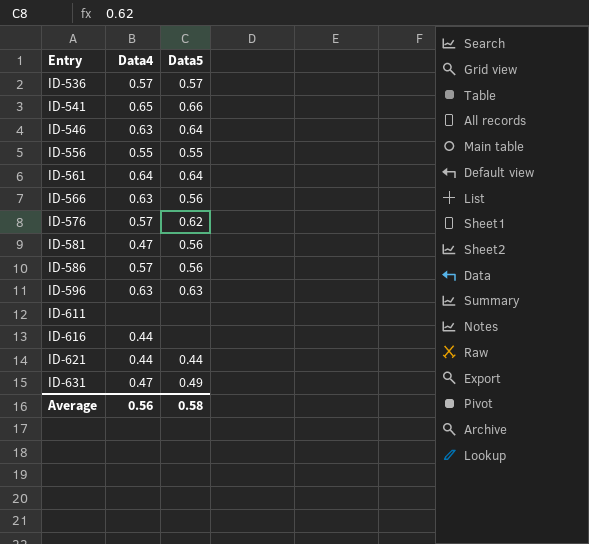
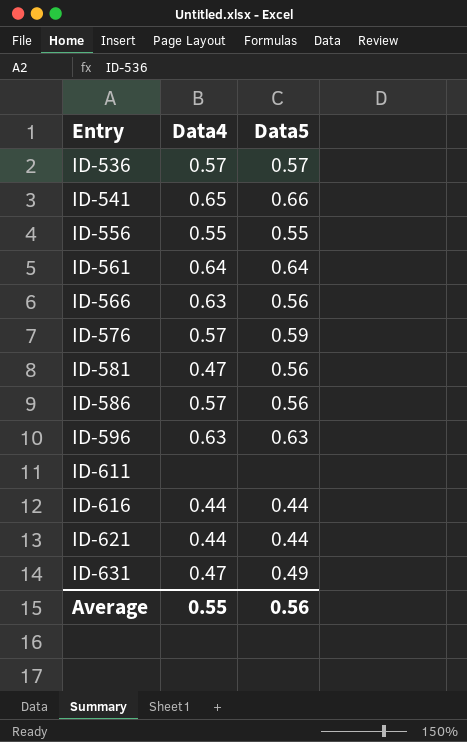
row ID-546: 0.63 | 0.64 -> none
ID-576 | Data5: 0.62 -> 0.59
ID-616 | Data5: none -> 0.44
Average | Data4: 0.56 -> 0.55
Average | Data5: 0.58 -> 0.56

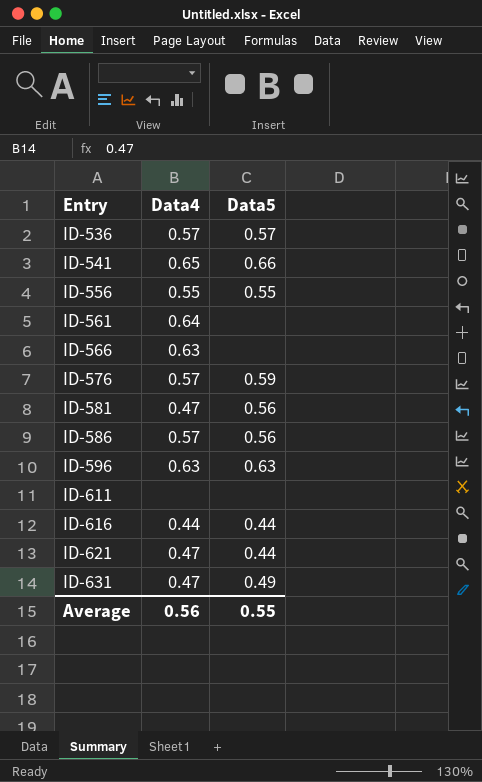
ID-561 | Data5: 0.64 -> none
ID-566 | Data5: 0.56 -> none
ID-621 | Data4: 0.44 -> 0.47
Average | Data4: 0.55 -> 0.56
Average | Data5: 0.56 -> 0.55

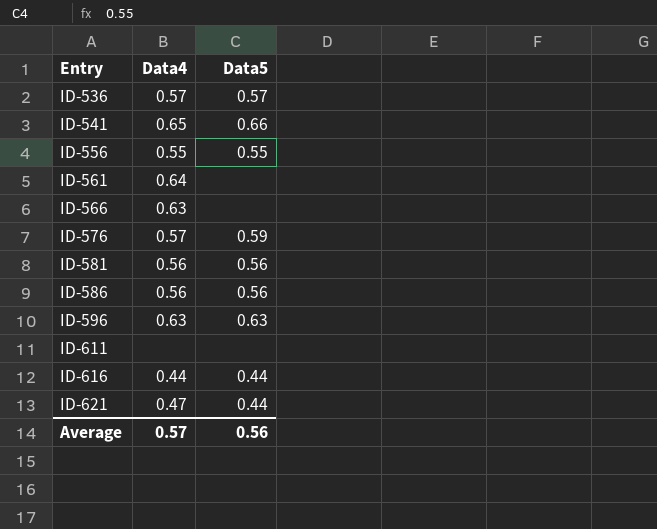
row ID-631: 0.47 | 0.49 -> none
ID-581 | Data4: 0.47 -> 0.56
ID-586 | Data4: 0.57 -> 0.56
Average | Data4: 0.56 -> 0.57
Average | Data5: 0.55 -> 0.56

